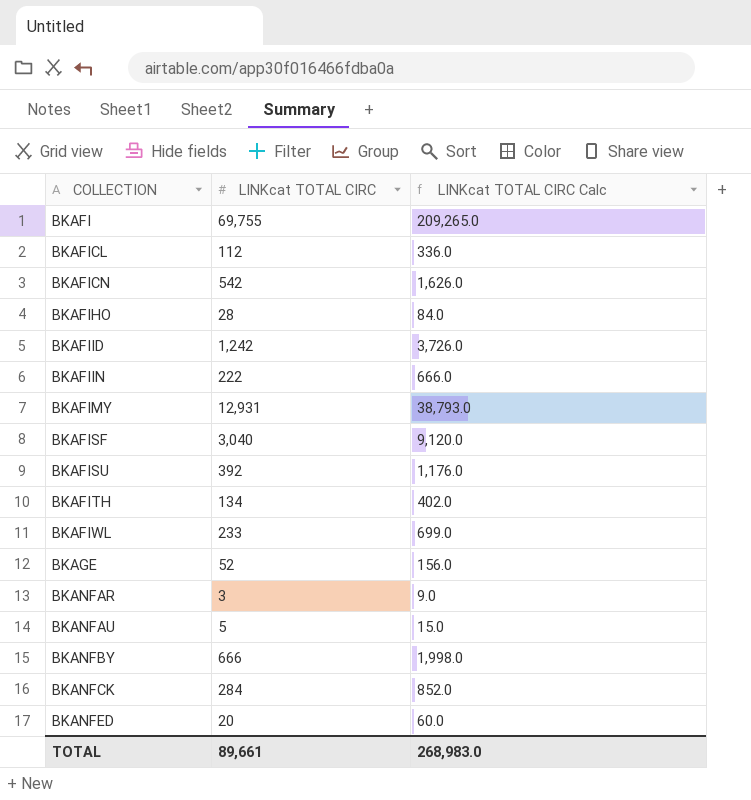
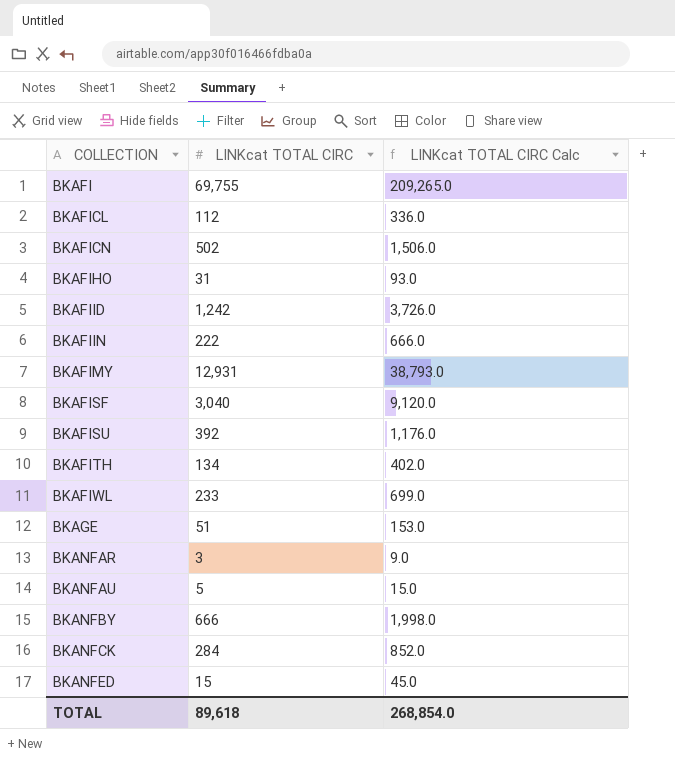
BKAFICN | LINKcat TOTAL CIRC: 542 -> 502
BKAFICN | LINKcat TOTAL CIRC Calc: 1,626.0 -> 1,506.0
BKAFIHO | LINKcat TOTAL CIRC: 28 -> 31
BKAFIHO | LINKcat TOTAL CIRC Calc: 84.0 -> 93.0
BKAGE | LINKcat TOTAL CIRC: 52 -> 51
BKAGE | LINKcat TOTAL CIRC Calc: 156.0 -> 153.0
BKANFED | LINKcat TOTAL CIRC: 20 -> 15
BKANFED | LINKcat TOTAL CIRC Calc: 60.0 -> 45.0
TOTAL | LINKcat TOTAL CIRC: 89,661 -> 89,618
TOTAL | LINKcat TOTAL CIRC Calc: 268,983.0 -> 268,854.0

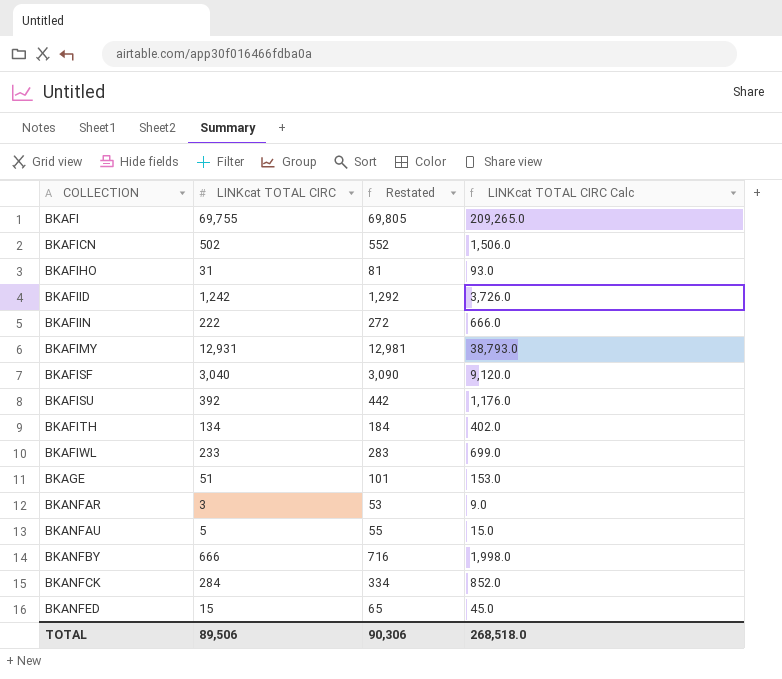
column Restated | formula: none -> [LINKcat TOTAL CIRC] + 50
row BKAFICL: 112 | 336.0 -> none
TOTAL | LINKcat TOTAL CIRC: 89,618 -> 89,506
TOTAL | LINKcat TOTAL CIRC Calc: 268,854.0 -> 268,518.0

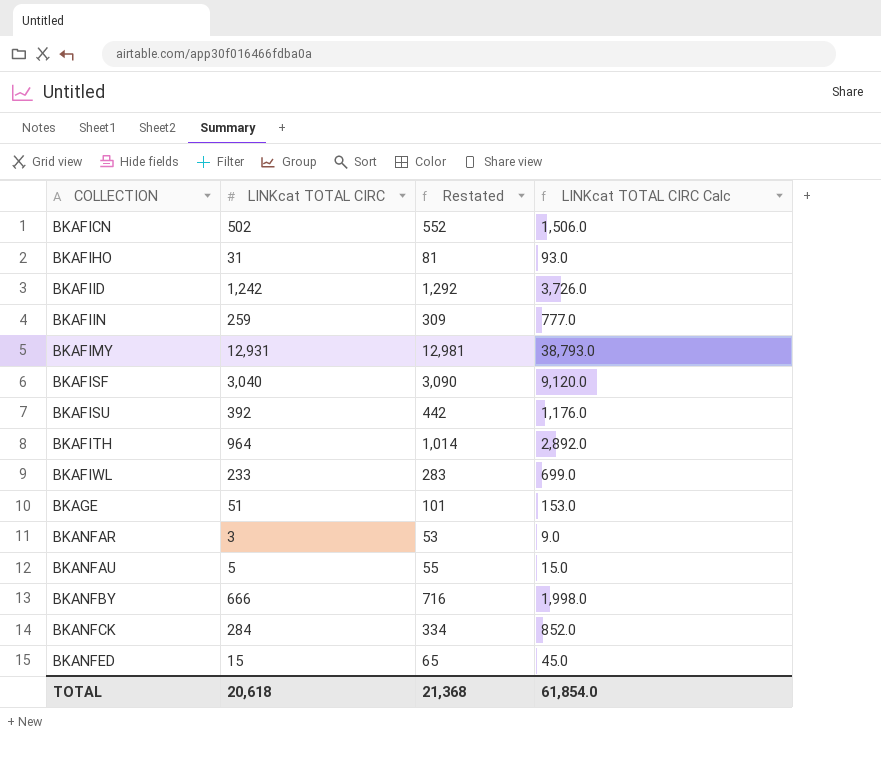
row BKAFI: 69,755 | 69,805 | 209,265.0 -> none
BKAFIIN | LINKcat TOTAL CIRC: 222 -> 259
BKAFIIN | Restated: 272 -> 309
BKAFIIN | LINKcat TOTAL CIRC Calc: 666.0 -> 777.0
BKAFITH | LINKcat TOTAL CIRC: 134 -> 964
BKAFITH | Restated: 184 -> 1,014
BKAFITH | LINKcat TOTAL CIRC Calc: 402.0 -> 2,892.0
TOTAL | LINKcat TOTAL CIRC: 89,506 -> 20,618
TOTAL | Restated: 90,306 -> 21,368
TOTAL | LINKcat TOTAL CIRC Calc: 268,518.0 -> 61,854.0

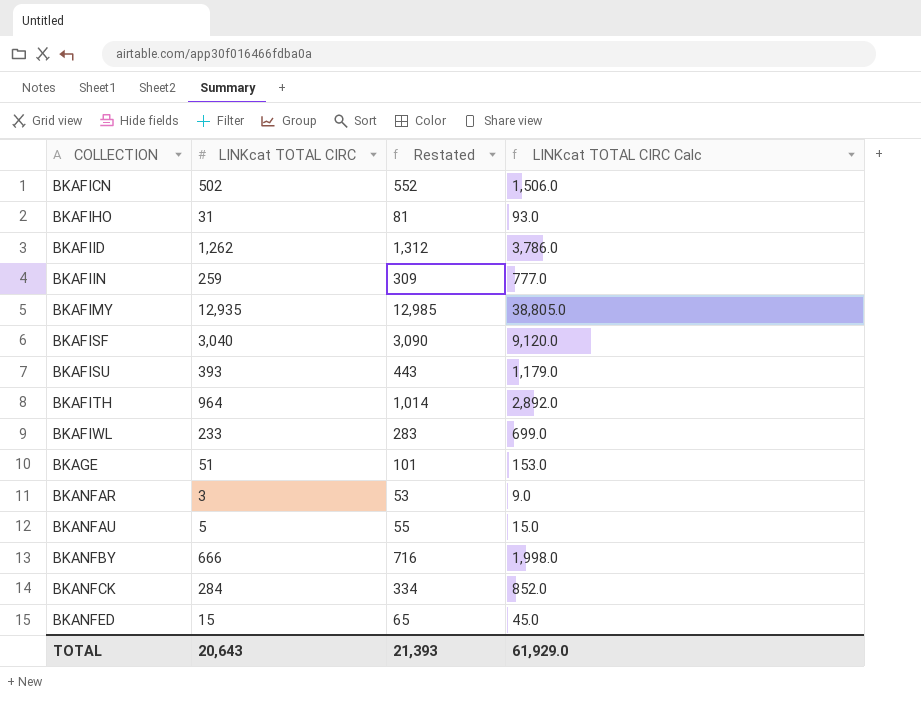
BKAFIID | LINKcat TOTAL CIRC: 1,242 -> 1,262
BKAFIID | Restated: 1,292 -> 1,312
BKAFIID | LINKcat TOTAL CIRC Calc: 3,726.0 -> 3,786.0
BKAFIMY | LINKcat TOTAL CIRC: 12,931 -> 12,935
BKAFIMY | Restated: 12,981 -> 12,985
BKAFIMY | LINKcat TOTAL CIRC Calc: 38,793.0 -> 38,805.0
BKAFISU | LINKcat TOTAL CIRC: 392 -> 393
BKAFISU | Restated: 442 -> 443
BKAFISU | LINKcat TOTAL CIRC Calc: 1,176.0 -> 1,179.0
TOTAL | LINKcat TOTAL CIRC: 20,618 -> 20,643
TOTAL | Restated: 21,368 -> 21,393
TOTAL | LINKcat TOTAL CIRC Calc: 61,854.0 -> 61,929.0

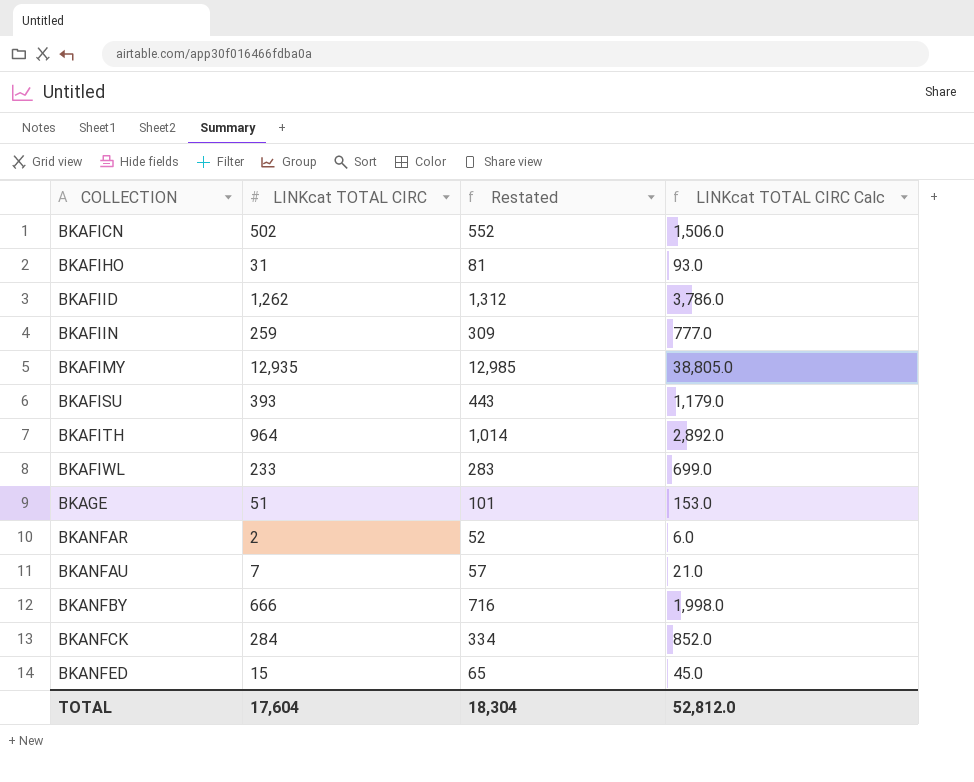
row BKAFISF: 3,040 | 3,090 | 9,120.0 -> none
BKANFAR | LINKcat TOTAL CIRC: 3 -> 2
BKANFAR | Restated: 53 -> 52
BKANFAR | LINKcat TOTAL CIRC Calc: 9.0 -> 6.0
BKANFAU | LINKcat TOTAL CIRC: 5 -> 7
BKANFAU | Restated: 55 -> 57
BKANFAU | LINKcat TOTAL CIRC Calc: 15.0 -> 21.0
TOTAL | LINKcat TOTAL CIRC: 20,643 -> 17,604
TOTAL | Restated: 21,393 -> 18,304
TOTAL | LINKcat TOTAL CIRC Calc: 61,929.0 -> 52,812.0

